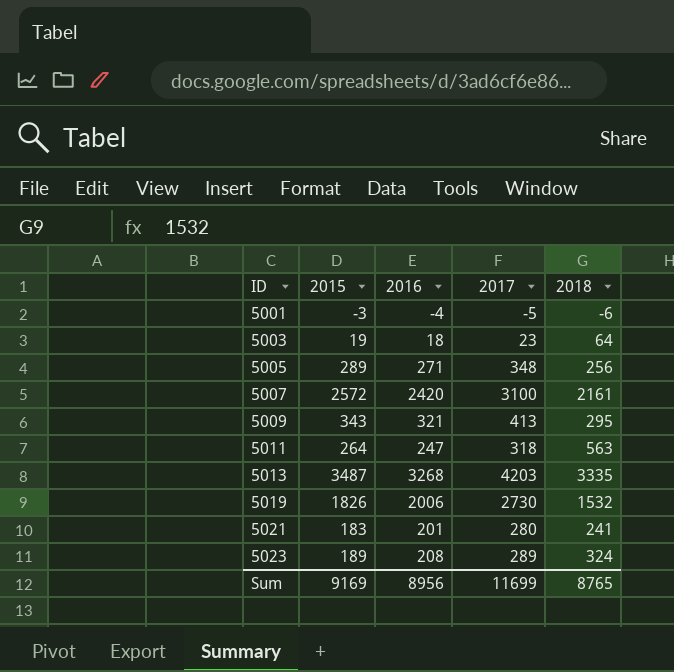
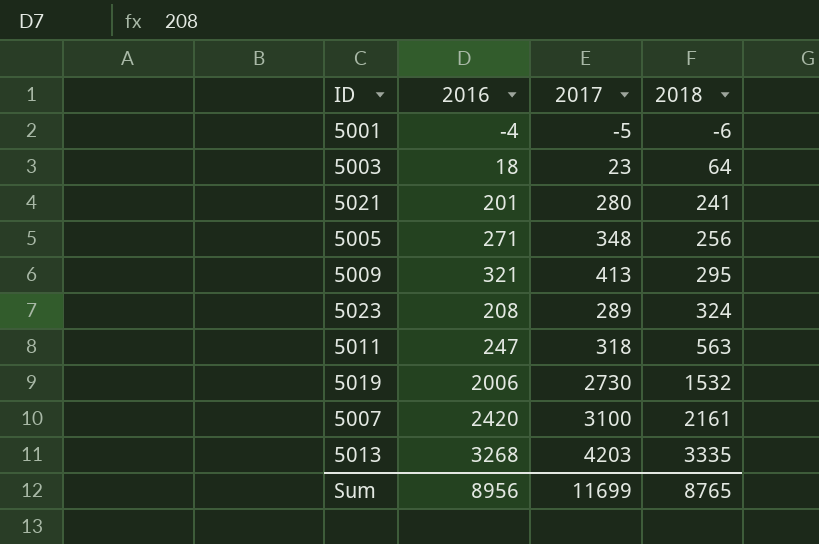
row order: ID ascending -> 2018 ascending
column 2015 | position: 2 -> none

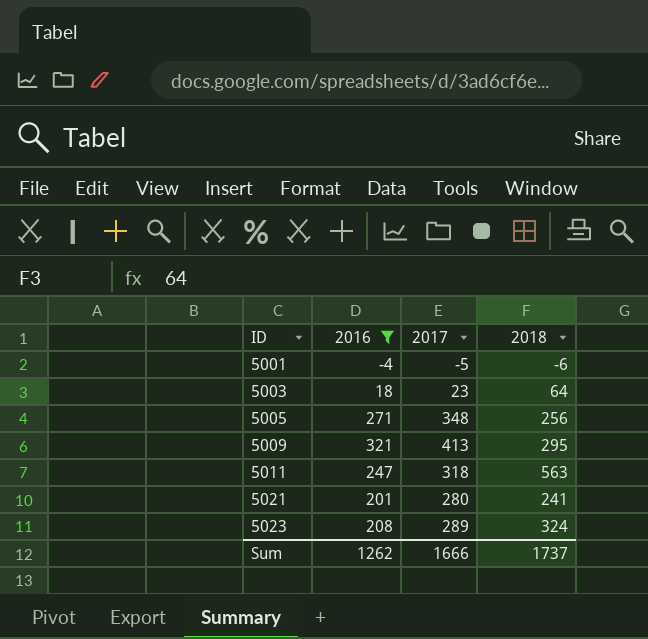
filter: none -> 2016 <= 321
row order: 2018 ascending -> ID ascending
Sum | 2016: 8956 -> 1262
Sum | 2017: 11699 -> 1666
Sum | 2018: 8765 -> 1737

